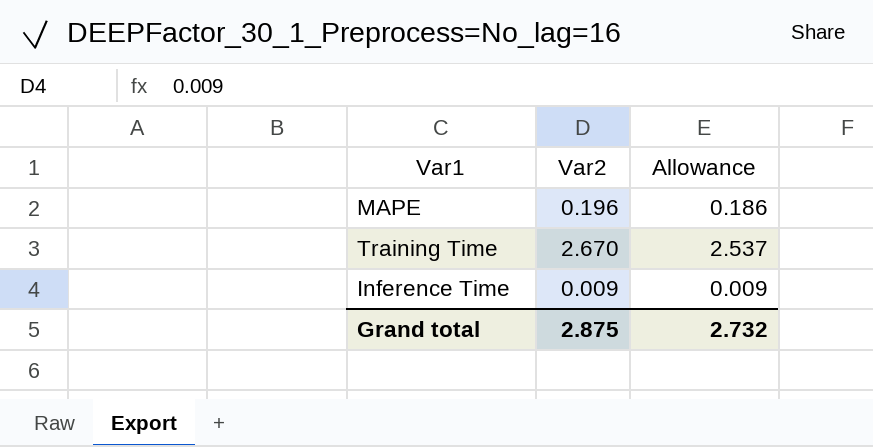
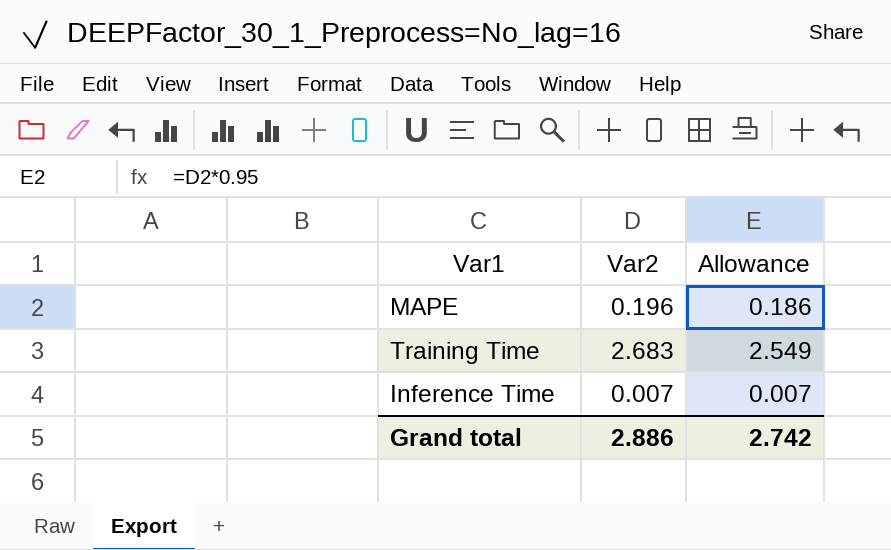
Training Time | Var2: 2.670 -> 2.683
Training Time | Allowance: 2.537 -> 2.549
Inference Time | Var2: 0.009 -> 0.007
Inference Time | Allowance: 0.009 -> 0.007
Grand total | Var2: 2.875 -> 2.886
Grand total | Allowance: 2.732 -> 2.742

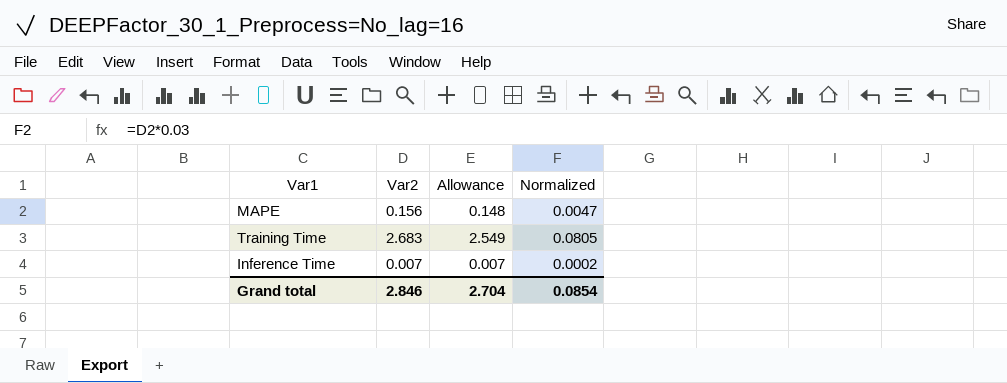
column Normalized | formula: none -> [Var2] * 0.03
MAPE | Var2: 0.196 -> 0.156
MAPE | Allowance: 0.186 -> 0.148
Grand total | Var2: 2.886 -> 2.846
Grand total | Allowance: 2.742 -> 2.704

